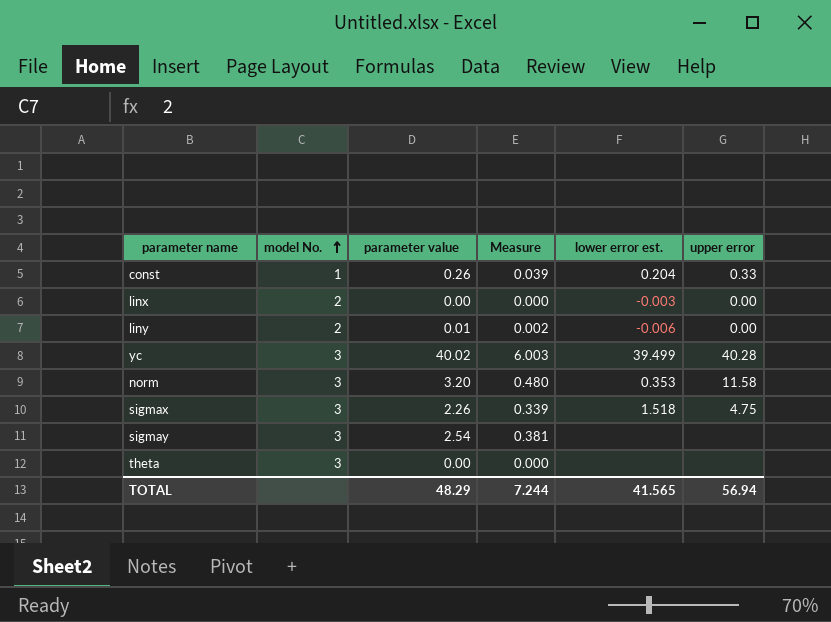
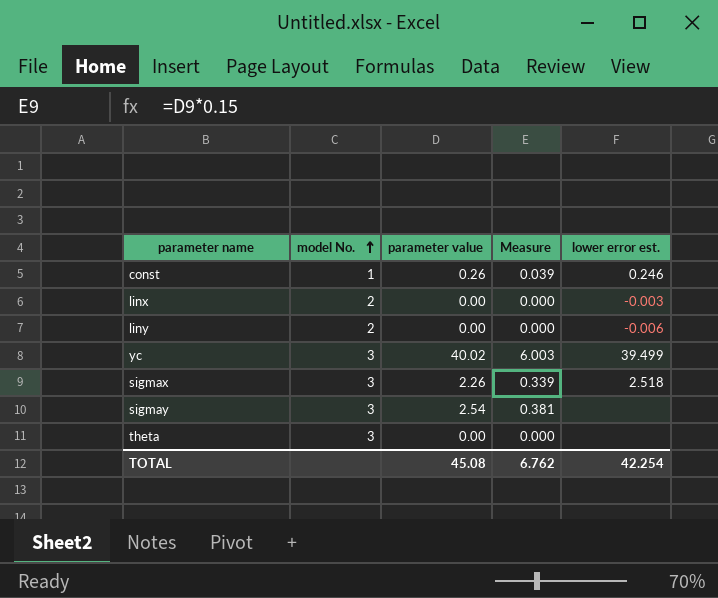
column upper error | position: 6 -> none
row norm: 3 | 3.20 | 0.480 | 0.353 | 11.58 -> none
const | lower error est.: 0.204 -> 0.246
liny | parameter value: 0.01 -> 0.00
liny | Measure: 0.002 -> 0.000
sigmax | lower error est.: 1.518 -> 2.518
TOTAL | parameter value: 48.29 -> 45.08
TOTAL | Measure: 7.244 -> 6.762
TOTAL | lower error est.: 41.565 -> 42.254

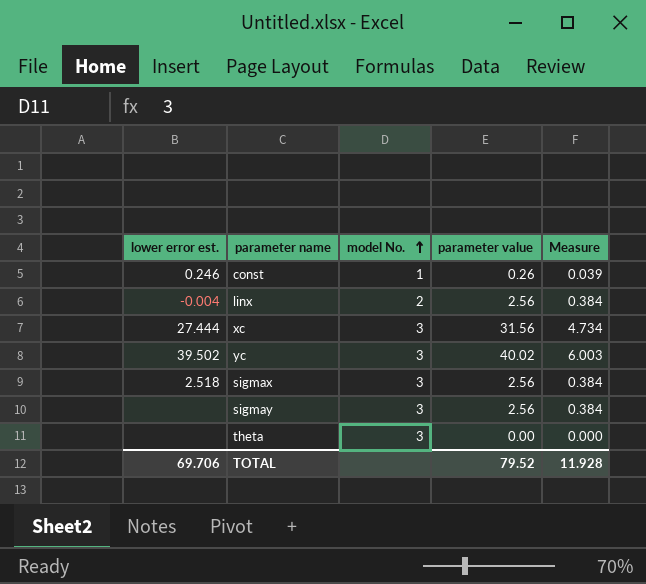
column lower error est. | position: 5 -> 1
row liny: 2 | 0.00 | 0.000 | -0.006 -> none
linx | lower error est.: -0.003 -> -0.004
linx | parameter value: 0.00 -> 2.56
linx | Measure: 0.000 -> 0.384
row xc: none -> 27.444 | 3 | 31.56 | 4.734
yc | lower error est.: 39.499 -> 39.502
sigmax | parameter value: 2.26 -> 2.56
sigmax | Measure: 0.339 -> 0.384
sigmay | parameter value: 2.54 -> 2.56
sigmay | Measure: 0.381 -> 0.384
TOTAL | lower error est.: 42.254 -> 69.706
TOTAL | parameter value: 45.08 -> 79.52
TOTAL | Measure: 6.762 -> 11.928

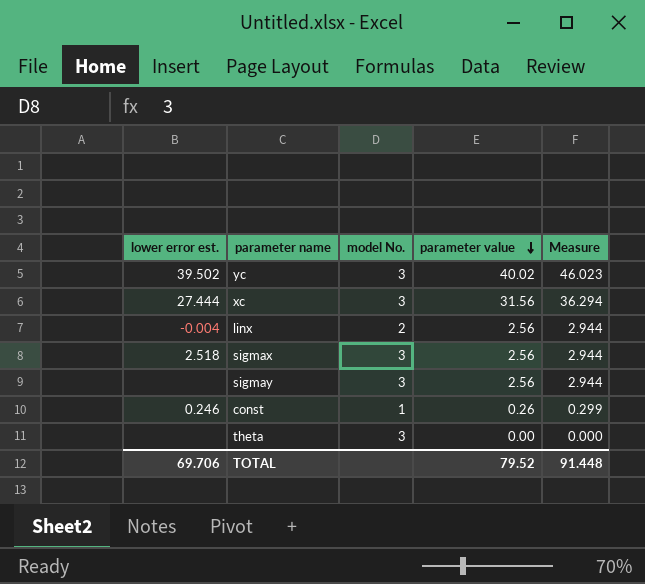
row order: model No. ascending -> parameter value descending
column Measure | formula: [parameter value] * 0.15 -> [parameter value] * 1.15
TOTAL | Measure: 11.928 -> 91.448

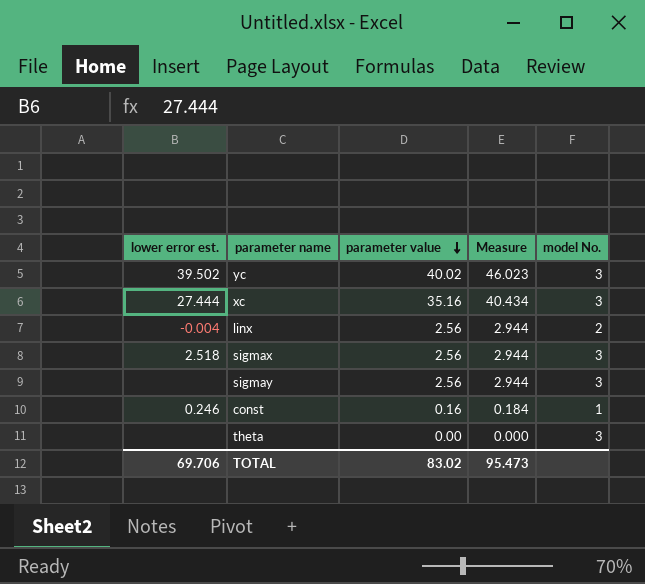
column model No. | position: 3 -> 5
xc | parameter value: 31.56 -> 35.16
xc | Measure: 36.294 -> 40.434
const | parameter value: 0.26 -> 0.16
const | Measure: 0.299 -> 0.184
TOTAL | parameter value: 79.52 -> 83.02
TOTAL | Measure: 91.448 -> 95.473

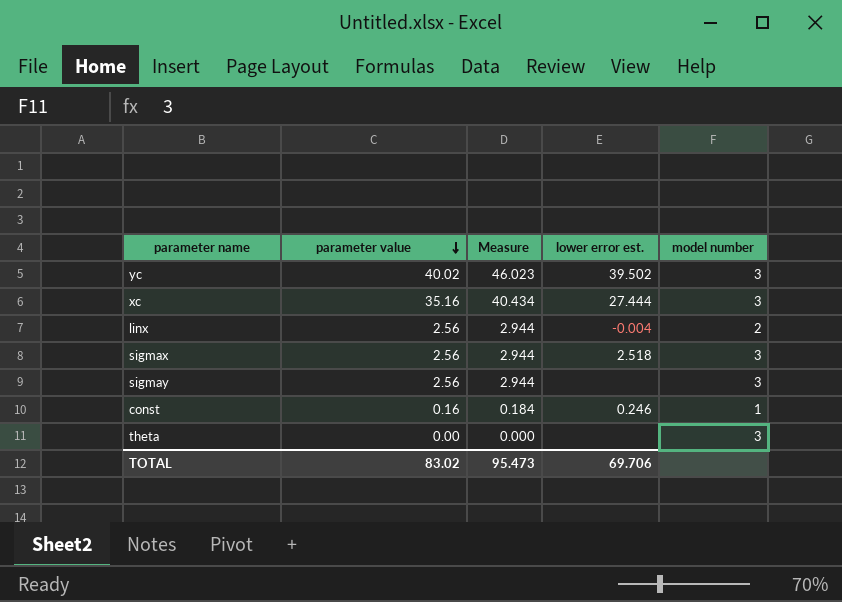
column lower error est. | position: 1 -> 4
column name: model No. -> model number

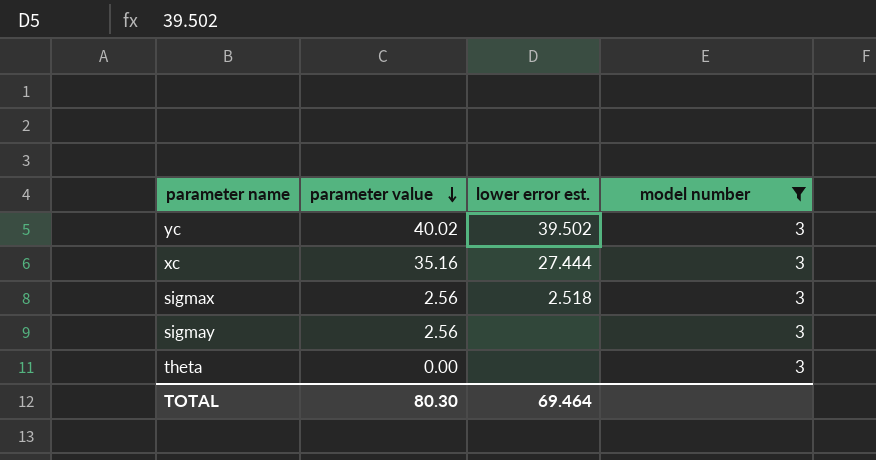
filter: none -> model number = 3
column Measure | formula: [parameter value] * 1.15 -> none
TOTAL | parameter value: 83.02 -> 80.30
TOTAL | lower error est.: 69.706 -> 69.464

